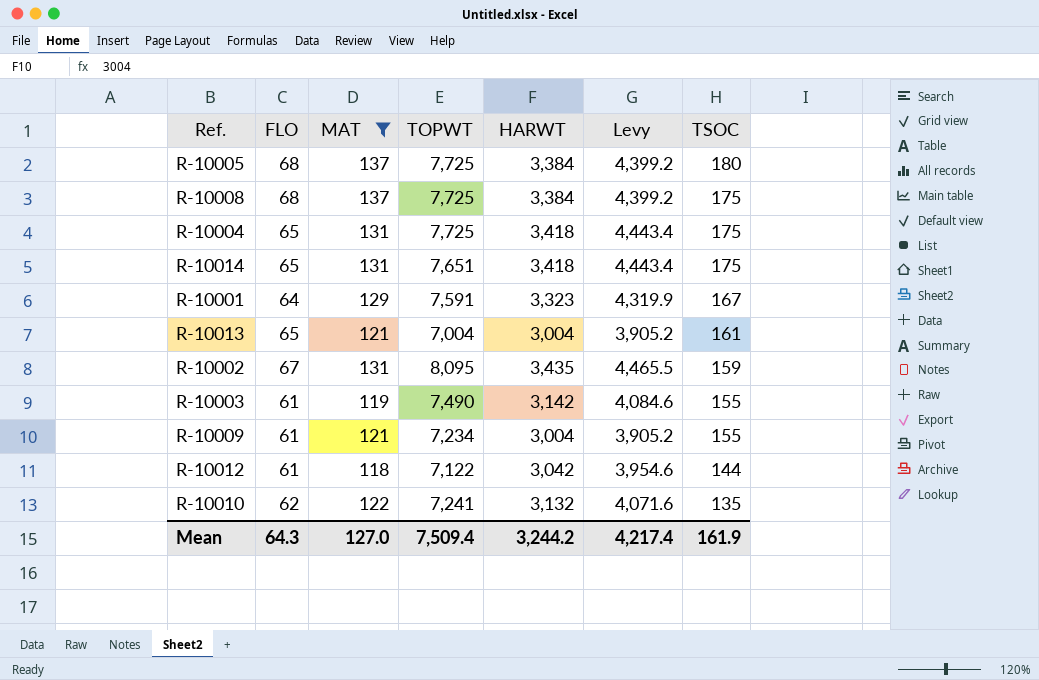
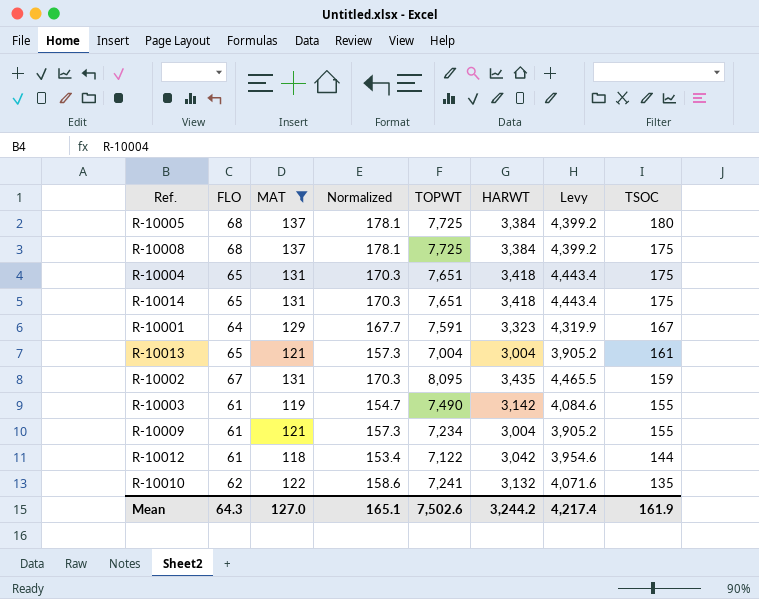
column Normalized | formula: none -> [MAT] * 1.3
R-10004 | TOPWT: 7,725 -> 7,651
Mean | TOPWT: 7,509.4 -> 7,502.6

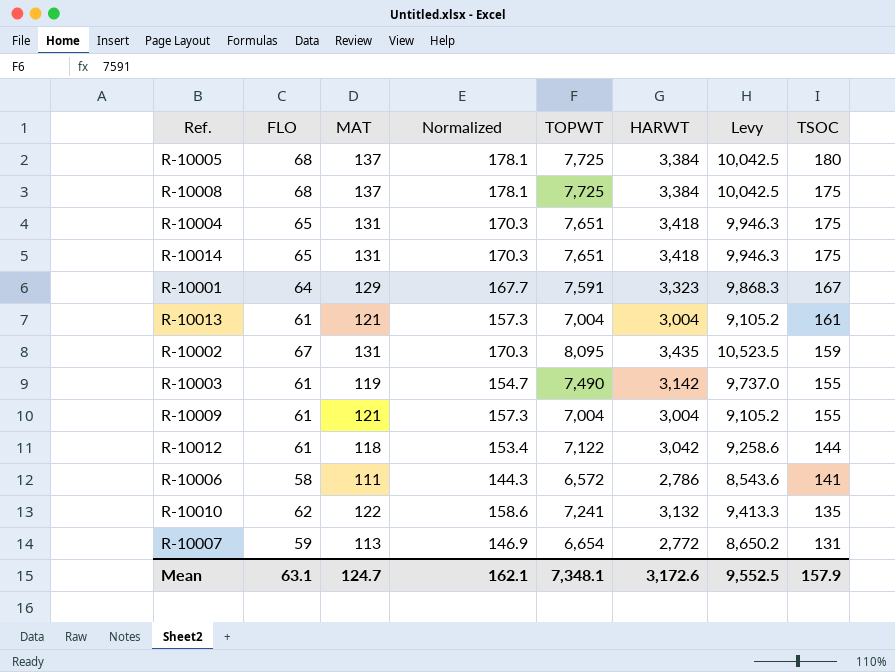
filter: MAT >= 118 -> none
column Levy | formula: [HARWT] * 1.3 -> [TOPWT] * 1.3
R-10013 | FLO: 65 -> 61
R-10009 | TOPWT: 7,234 -> 7,004
Mean | FLO: 64.3 -> 63.1
Mean | MAT: 127.0 -> 124.7
Mean | Normalized: 165.1 -> 162.1
Mean | TOPWT: 7,502.6 -> 7,348.1
Mean | HARWT: 3,244.2 -> 3,172.6
Mean | Levy: 4,217.4 -> 9,552.5
Mean | TSOC: 161.9 -> 157.9

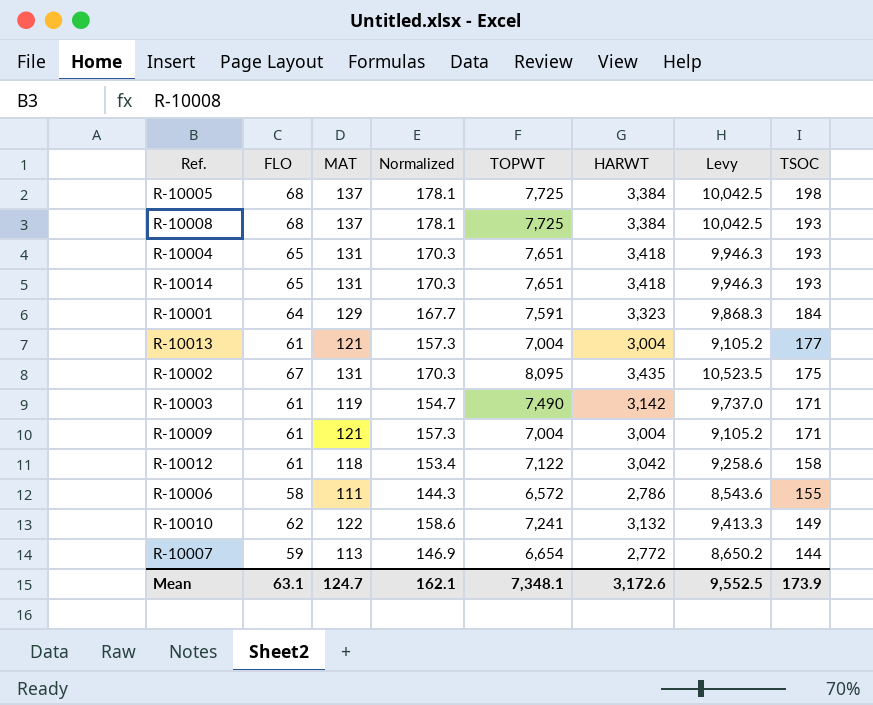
R-10005 | TSOC: 180 -> 198
R-10008 | TSOC: 175 -> 193
R-10004 | TSOC: 175 -> 193
R-10014 | TSOC: 175 -> 193
R-10001 | TSOC: 167 -> 184
R-10013 | TSOC: 161 -> 177
R-10002 | TSOC: 159 -> 175
R-10003 | TSOC: 155 -> 171
R-10009 | TSOC: 155 -> 171
R-10012 | TSOC: 144 -> 158
R-10006 | TSOC: 141 -> 155
R-10010 | TSOC: 135 -> 149
R-10007 | TSOC: 131 -> 144
Mean | TSOC: 157.9 -> 173.9

